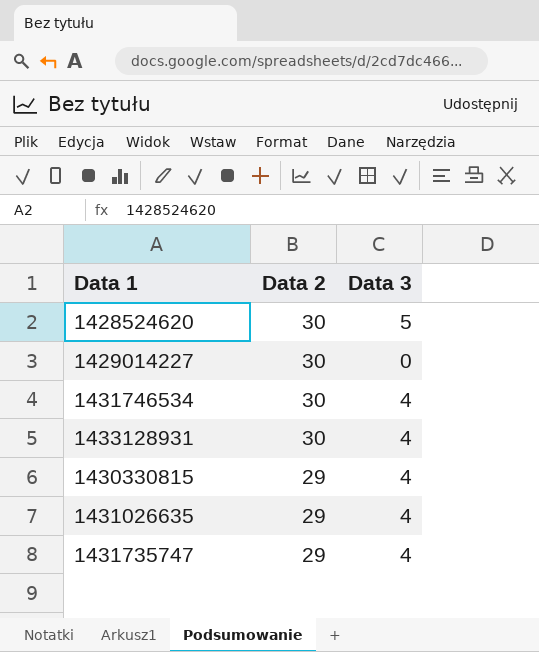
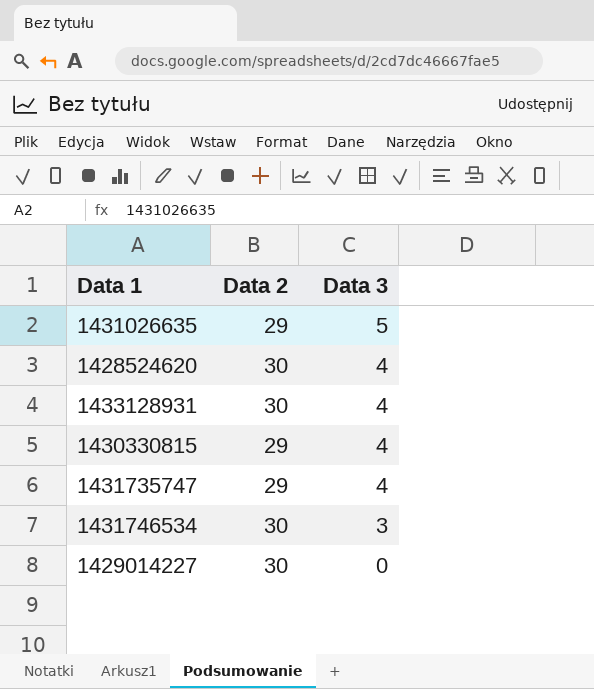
row order: Data 2 descending -> Data 3 descending
1431026635 | Data 3: 4 -> 5
1428524620 | Data 3: 5 -> 4
1431746534 | Data 3: 4 -> 3

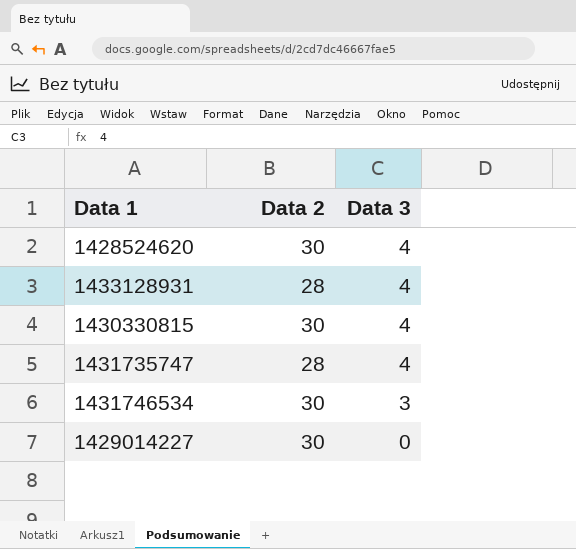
row 1431026635: 29 | 5 -> none
1433128931 | Data 2: 30 -> 28
1430330815 | Data 2: 29 -> 30
1431735747 | Data 2: 29 -> 28

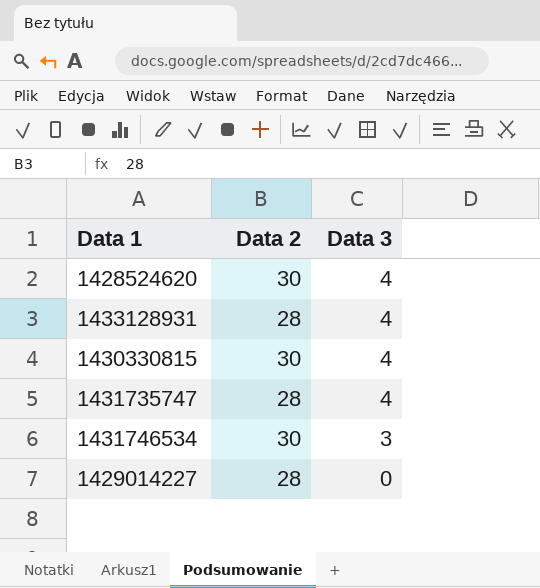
1429014227 | Data 2: 30 -> 28

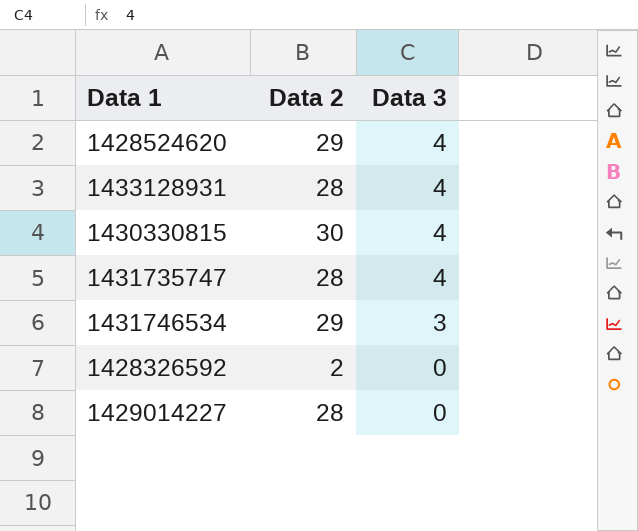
1428524620 | Data 2: 30 -> 29
1431746534 | Data 2: 30 -> 29
row 1428326592: none -> 2 | 0

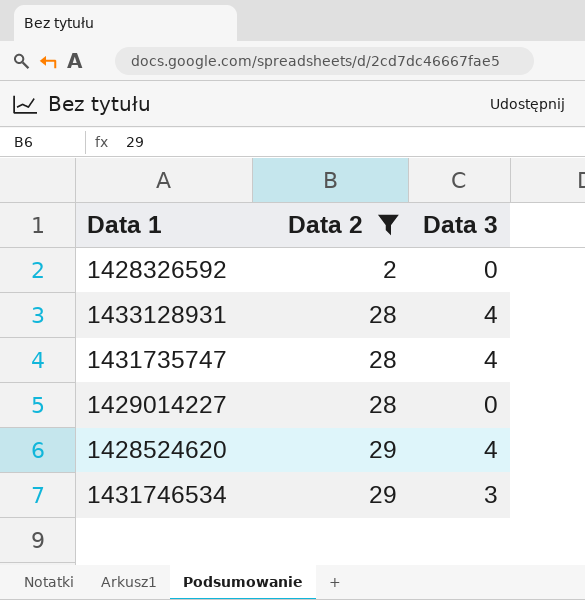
filter: none -> Data 2 != 30
row order: Data 3 descending -> Data 2 ascending

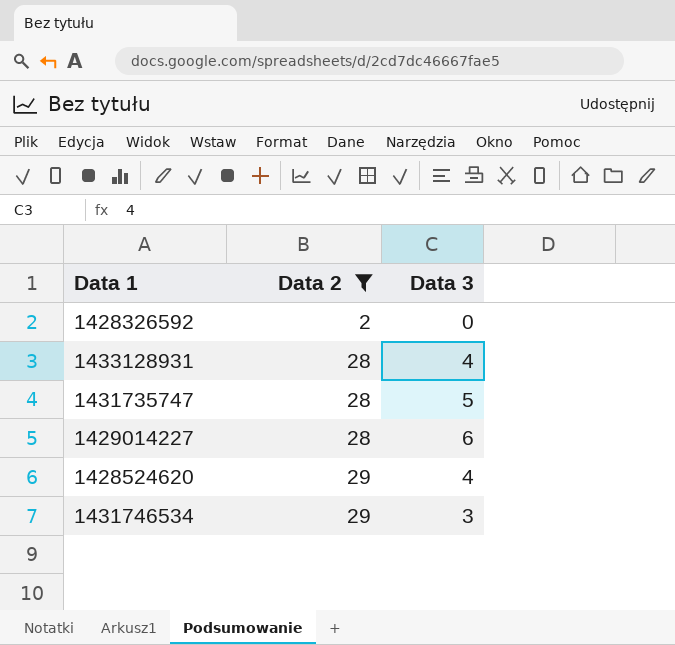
1431735747 | Data 3: 4 -> 5
1429014227 | Data 3: 0 -> 6

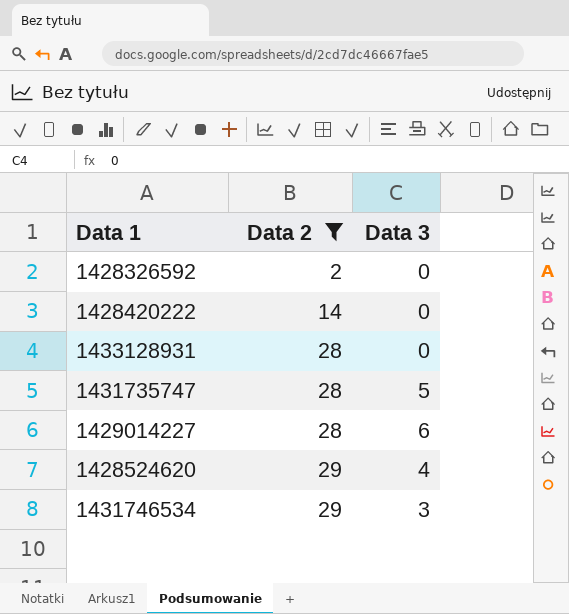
row 1428420222: none -> 14 | 0
1433128931 | Data 3: 4 -> 0

